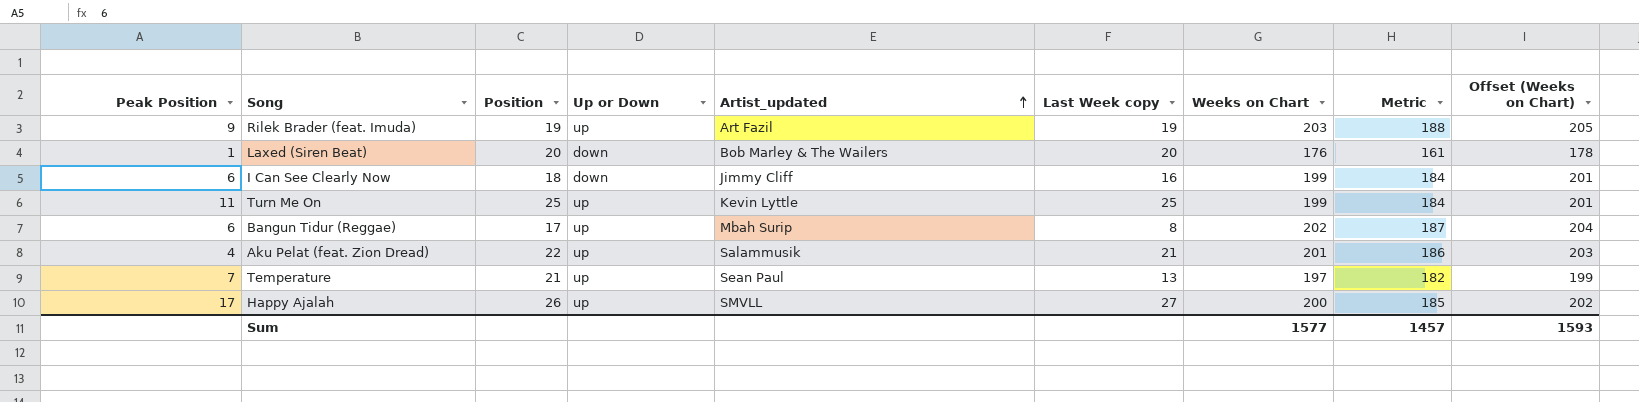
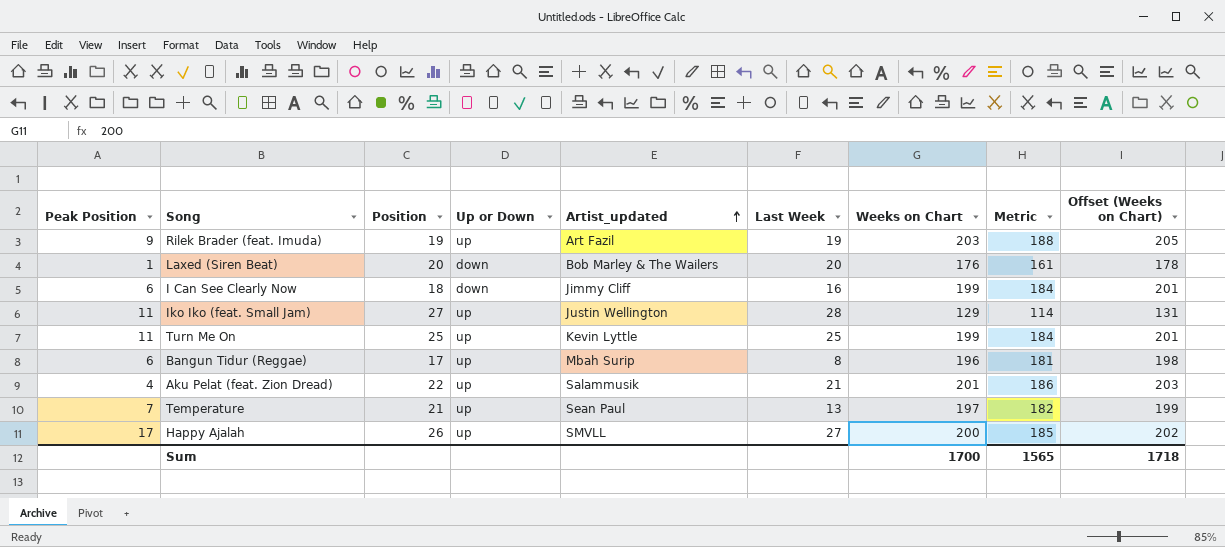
column name: Last Week copy -> Last Week
row Iko Iko (feat. Small Jam): none -> 11 | 27 | up | Justin Wellington | 28 | 129 | 114 | 131
Bangun Tidur (Reggae) | Weeks on Chart: 202 -> 196
Bangun Tidur (Reggae) | Metric: 187 -> 181
Bangun Tidur (Reggae) | Offset (Weeks on Chart): 204 -> 198
Sum | Weeks on Chart: 1577 -> 1700
Sum | Metric: 1457 -> 1565
Sum | Offset (Weeks on Chart): 1593 -> 1718

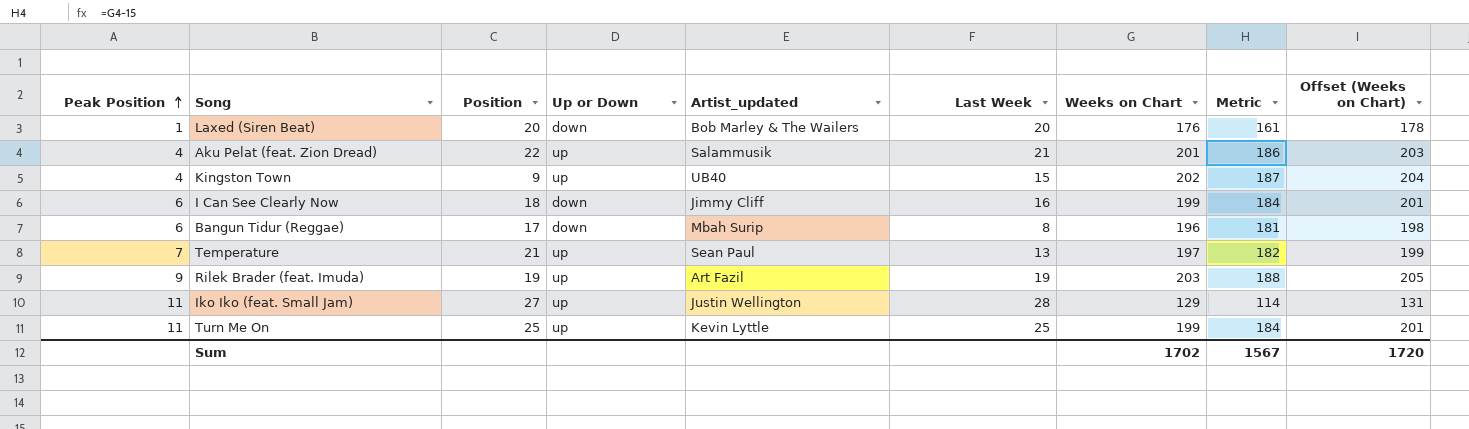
row order: Artist_updated ascending -> Peak Position ascending
row Happy Ajalah: 17 | 26 | up | SMVLL | 27 | 200 | 185 | 202 -> none
row Kingston Town: none -> 4 | 9 | up | UB40 | 15 | 202 | 187 | 204
Bangun Tidur (Reggae) | Up or Down: up -> down
Sum | Weeks on Chart: 1700 -> 1702
Sum | Metric: 1565 -> 1567
Sum | Offset (Weeks on Chart): 1718 -> 1720

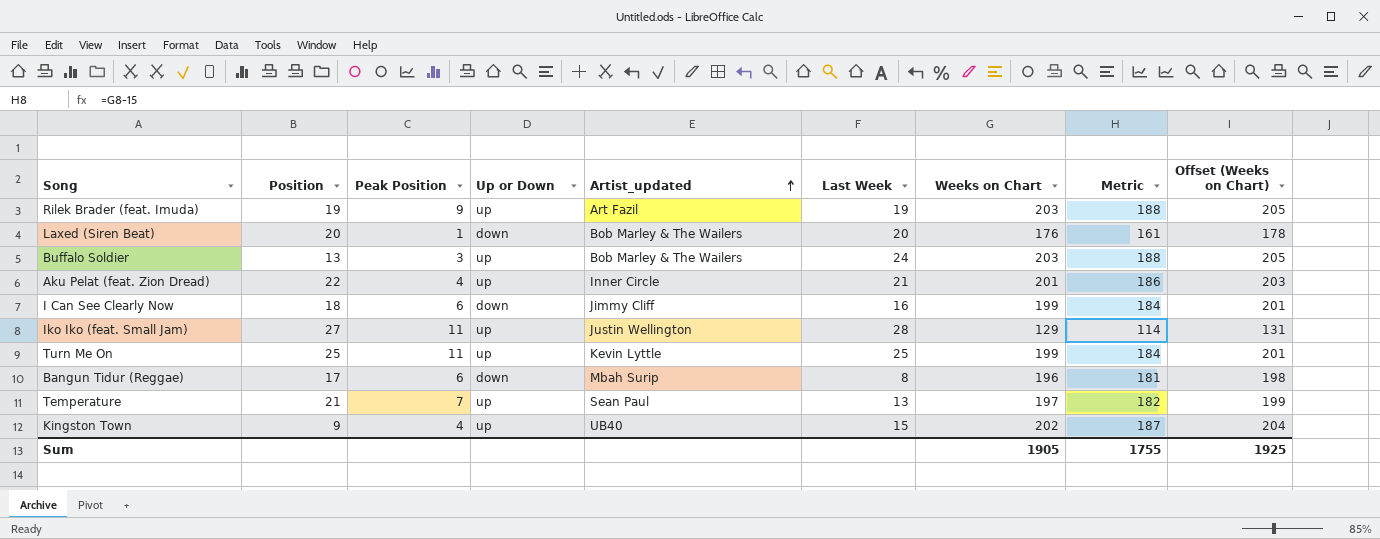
row order: Peak Position ascending -> Artist_updated ascending
column Peak Position | position: 1 -> 3
row Buffalo Soldier: none -> 13 | 3 | up | Bob Marley & The Wailers | 24 | 203 | 188 | 205
Aku Pelat (feat. Zion Dread) | Artist_updated: Salammusik -> Inner Circle
Sum | Weeks on Chart: 1702 -> 1905
Sum | Metric: 1567 -> 1755
Sum | Offset (Weeks on Chart): 1720 -> 1925

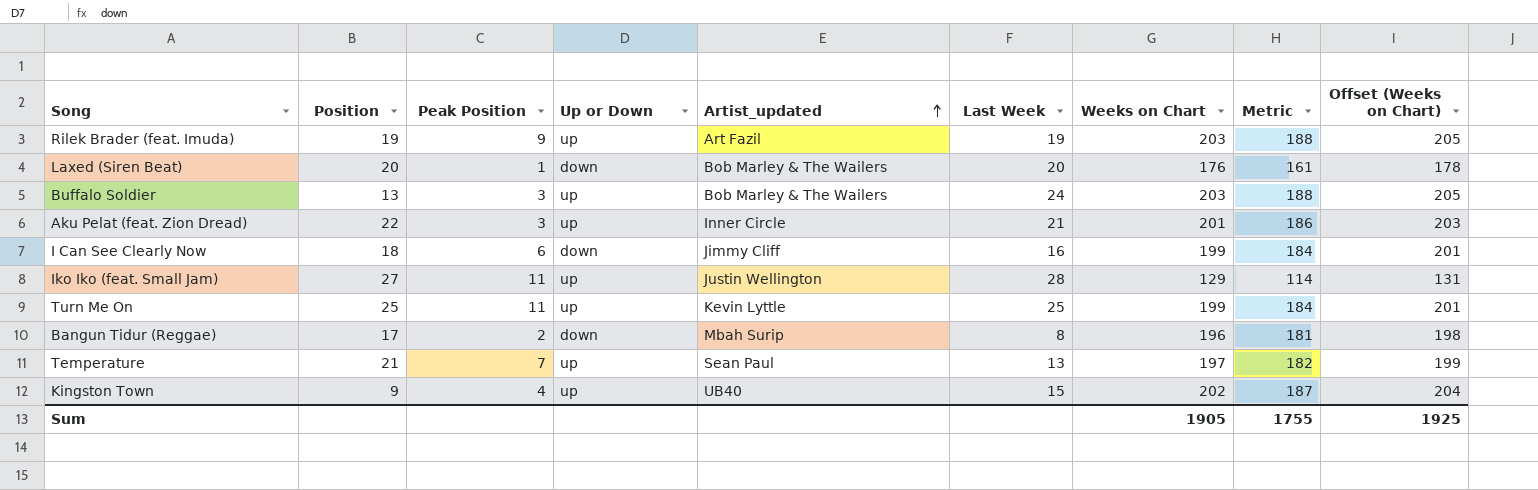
Aku Pelat (feat. Zion Dread) | Peak Position: 4 -> 3
Bangun Tidur (Reggae) | Peak Position: 6 -> 2

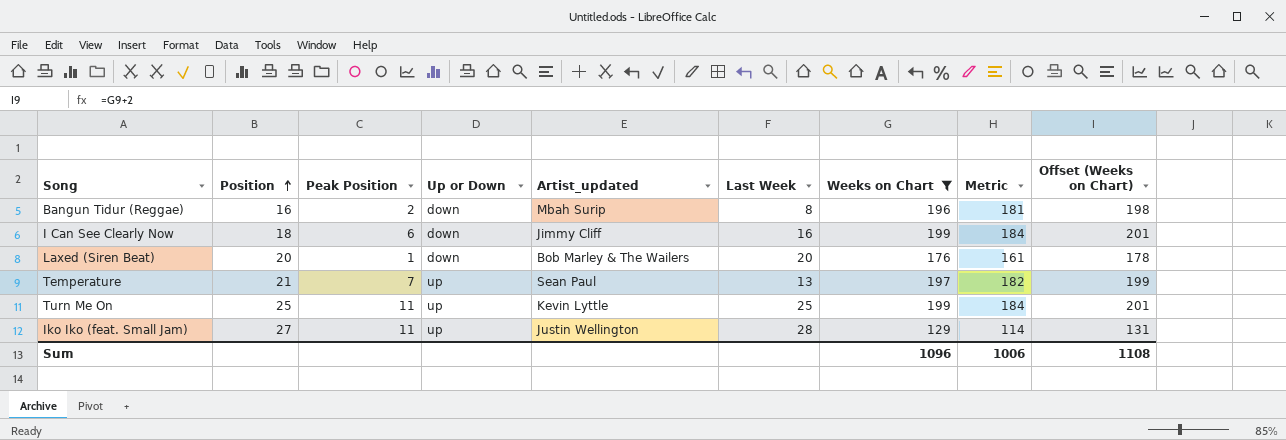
filter: none -> Weeks on Chart <= 199
row order: Artist_updated ascending -> Position ascending
Bangun Tidur (Reggae) | Position: 17 -> 16
Sum | Weeks on Chart: 1905 -> 1096
Sum | Metric: 1755 -> 1006
Sum | Offset (Weeks on Chart): 1925 -> 1108

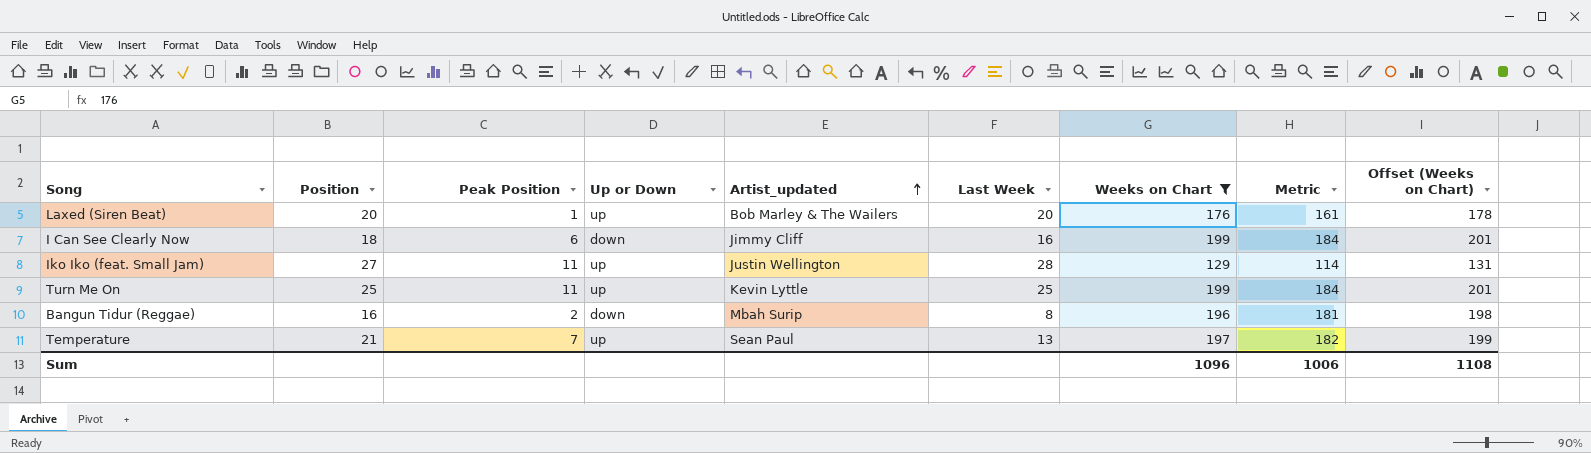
row order: Position ascending -> Artist_updated ascending
Laxed (Siren Beat) | Up or Down: down -> up

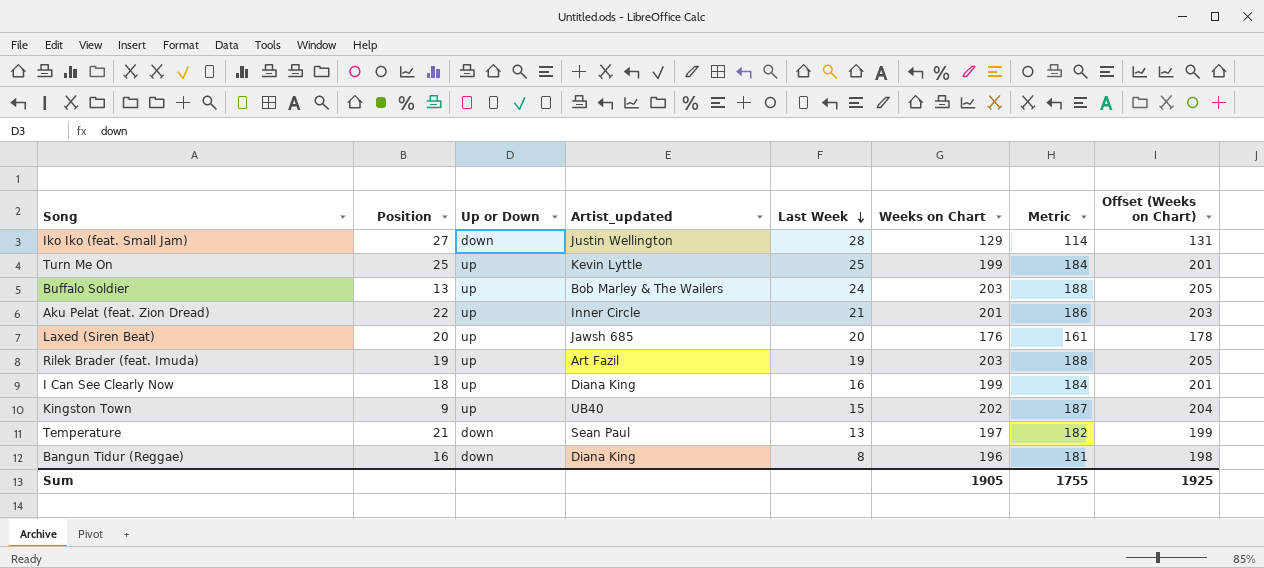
filter: Weeks on Chart <= 199 -> none
row order: Artist_updated ascending -> Last Week descending
column Peak Position | position: 3 -> none
Iko Iko (feat. Small Jam) | Up or Down: up -> down
Laxed (Siren Beat) | Artist_updated: Bob Marley & The Wailers -> Jawsh 685
I Can See Clearly Now | Up or Down: down -> up
I Can See Clearly Now | Artist_updated: Jimmy Cliff -> Diana King
Temperature | Up or Down: up -> down
Bangun Tidur (Reggae) | Artist_updated: Mbah Surip -> Diana King
Sum | Weeks on Chart: 1096 -> 1905
Sum | Metric: 1006 -> 1755
Sum | Offset (Weeks on Chart): 1108 -> 1925

